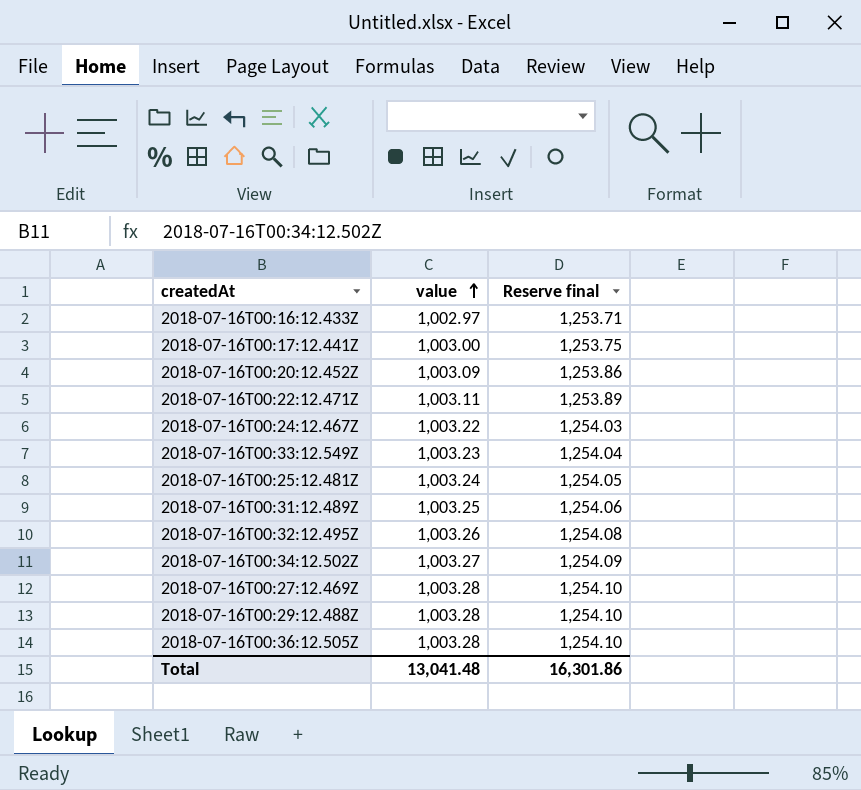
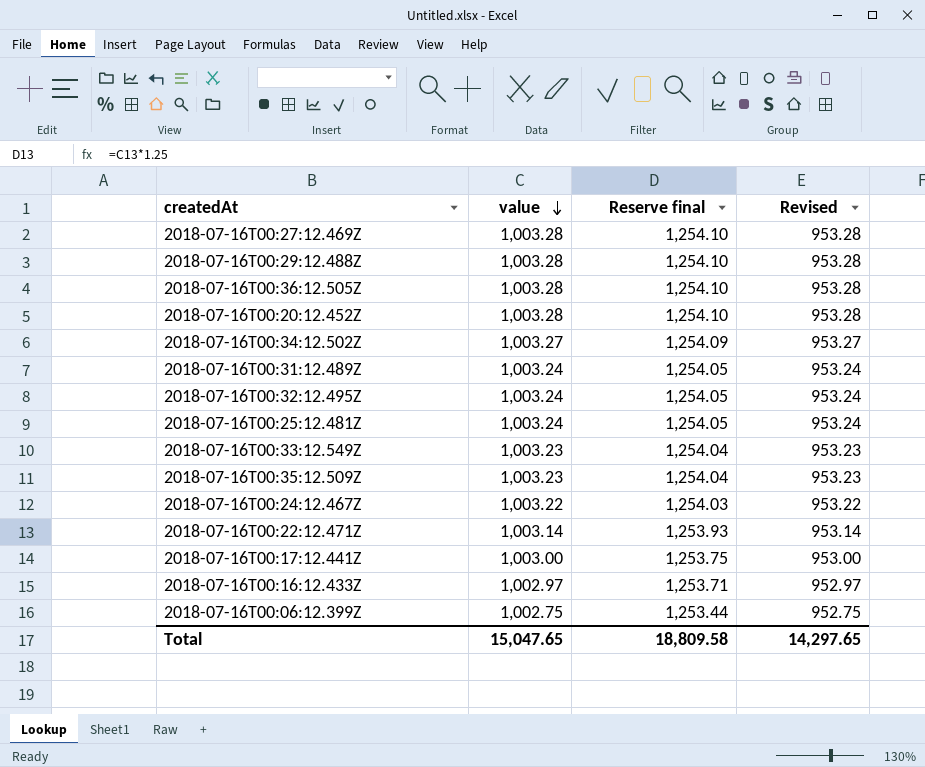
row order: value ascending -> value descending
column Revised | formula: none -> [value] - 50
2018-07-16T00:20:12.452Z | value: 1,003.09 -> 1,003.28
2018-07-16T00:20:12.452Z | Reserve final: 1,253.86 -> 1,254.10
2018-07-16T00:31:12.489Z | value: 1,003.25 -> 1,003.24
2018-07-16T00:31:12.489Z | Reserve final: 1,254.06 -> 1,254.05
2018-07-16T00:32:12.495Z | value: 1,003.26 -> 1,003.24
2018-07-16T00:32:12.495Z | Reserve final: 1,254.08 -> 1,254.05
row 2018-07-16T00:35:12.509Z: none -> 1,003.23 | 1,254.04 | 953.23
2018-07-16T00:22:12.471Z | value: 1,003.11 -> 1,003.14
2018-07-16T00:22:12.471Z | Reserve final: 1,253.89 -> 1,253.93
row 2018-07-16T00:06:12.399Z: none -> 1,002.75 | 1,253.44 | 952.75
Total | value: 13,041.48 -> 15,047.65
Total | Reserve final: 16,301.86 -> 18,809.58

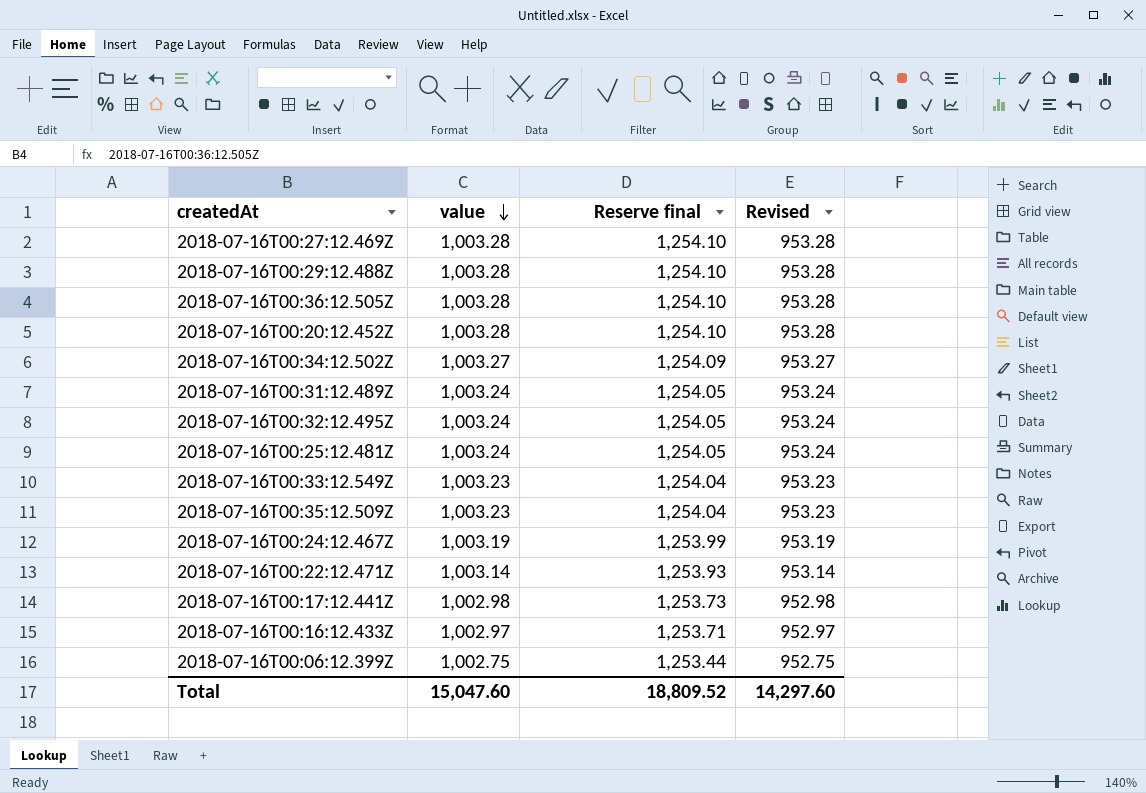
2018-07-16T00:24:12.467Z | value: 1,003.22 -> 1,003.19
2018-07-16T00:24:12.467Z | Reserve final: 1,254.03 -> 1,253.99
2018-07-16T00:24:12.467Z | Revised: 953.22 -> 953.19
2018-07-16T00:17:12.441Z | value: 1,003.00 -> 1,002.98
2018-07-16T00:17:12.441Z | Reserve final: 1,253.75 -> 1,253.73
2018-07-16T00:17:12.441Z | Revised: 953.00 -> 952.98
Total | value: 15,047.65 -> 15,047.60
Total | Reserve final: 18,809.58 -> 18,809.52
Total | Revised: 14,297.65 -> 14,297.60

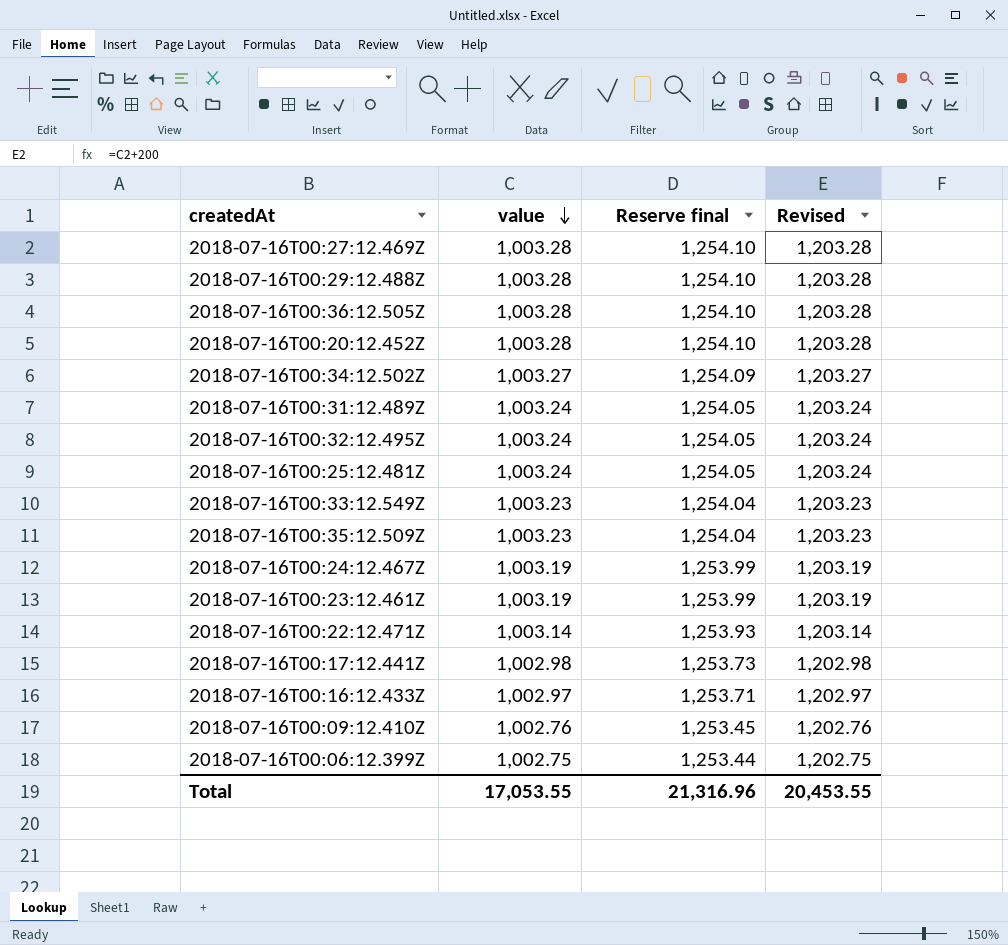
column Revised | formula: [value] - 50 -> [value] + 200
row 2018-07-16T00:23:12.461Z: none -> 1,003.19 | 1,253.99 | 1,203.19
row 2018-07-16T00:09:12.410Z: none -> 1,002.76 | 1,253.45 | 1,202.76
Total | value: 15,047.60 -> 17,053.55
Total | Reserve final: 18,809.52 -> 21,316.96
Total | Revised: 14,297.60 -> 20,453.55

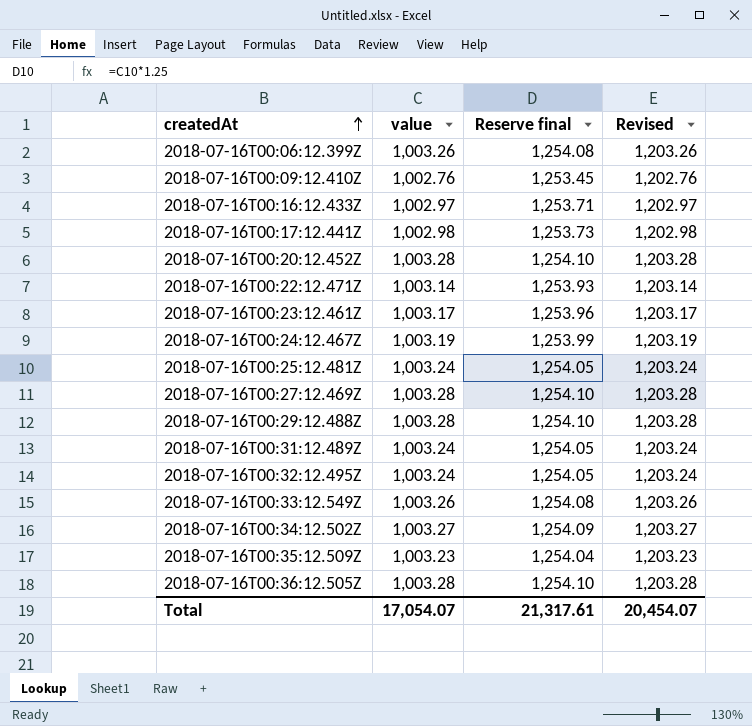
row order: value descending -> createdAt ascending
2018-07-16T00:06:12.399Z | value: 1,002.75 -> 1,003.26
2018-07-16T00:06:12.399Z | Reserve final: 1,253.44 -> 1,254.08
2018-07-16T00:06:12.399Z | Revised: 1,202.75 -> 1,203.26
2018-07-16T00:23:12.461Z | value: 1,003.19 -> 1,003.17
2018-07-16T00:23:12.461Z | Reserve final: 1,253.99 -> 1,253.96
2018-07-16T00:23:12.461Z | Revised: 1,203.19 -> 1,203.17
2018-07-16T00:33:12.549Z | value: 1,003.23 -> 1,003.26
2018-07-16T00:33:12.549Z | Reserve final: 1,254.04 -> 1,254.08
2018-07-16T00:33:12.549Z | Revised: 1,203.23 -> 1,203.26
Total | value: 17,053.55 -> 17,054.07
Total | Reserve final: 21,316.96 -> 21,317.61
Total | Revised: 20,453.55 -> 20,454.07

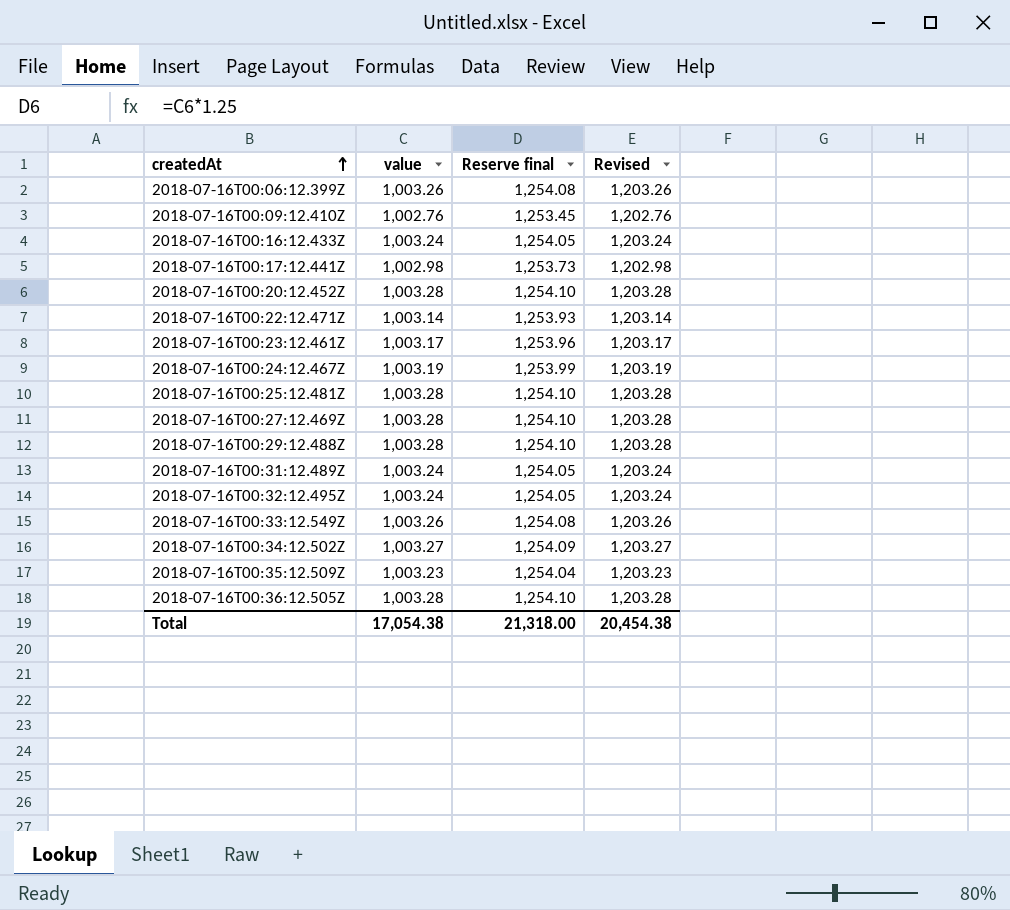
2018-07-16T00:16:12.433Z | value: 1,002.97 -> 1,003.24
2018-07-16T00:16:12.433Z | Reserve final: 1,253.71 -> 1,254.05
2018-07-16T00:16:12.433Z | Revised: 1,202.97 -> 1,203.24
2018-07-16T00:25:12.481Z | value: 1,003.24 -> 1,003.28
2018-07-16T00:25:12.481Z | Reserve final: 1,254.05 -> 1,254.10
2018-07-16T00:25:12.481Z | Revised: 1,203.24 -> 1,203.28
Total | value: 17,054.07 -> 17,054.38
Total | Reserve final: 21,317.61 -> 21,318.00
Total | Revised: 20,454.07 -> 20,454.38

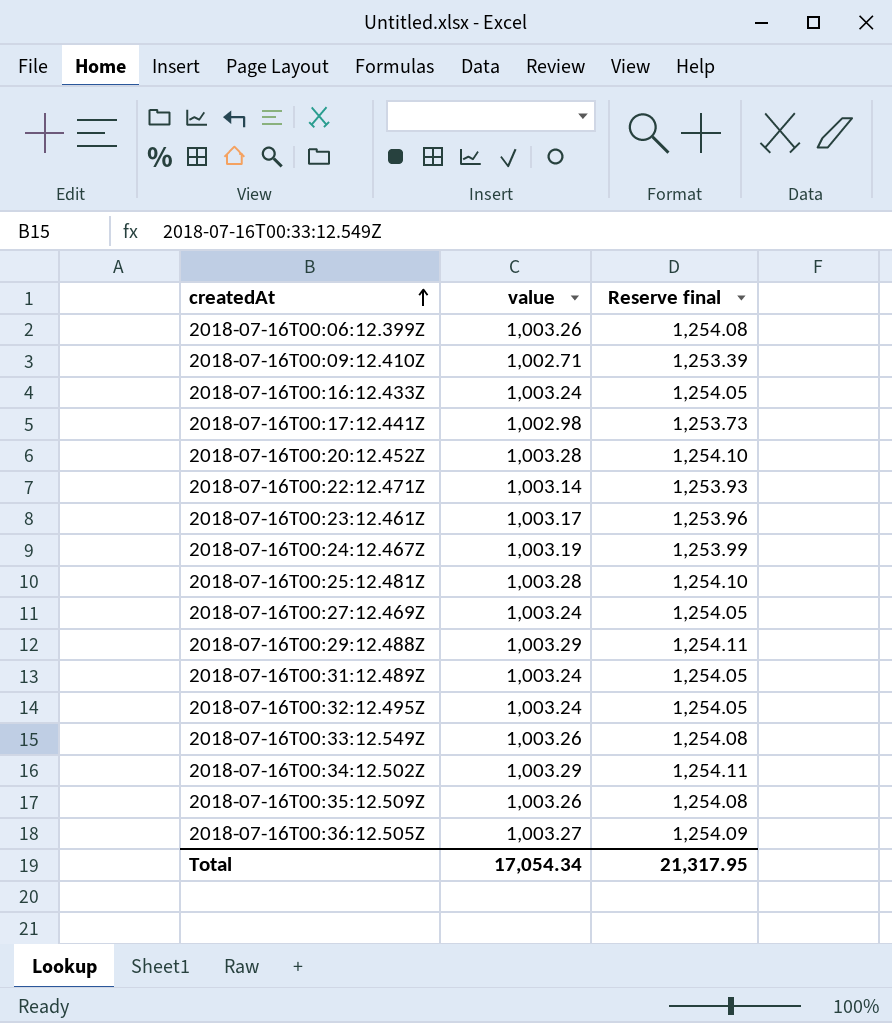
column Revised | formula: [value] + 200 -> none
2018-07-16T00:09:12.410Z | value: 1,002.76 -> 1,002.71
2018-07-16T00:09:12.410Z | Reserve final: 1,253.45 -> 1,253.39
2018-07-16T00:27:12.469Z | value: 1,003.28 -> 1,003.24
2018-07-16T00:27:12.469Z | Reserve final: 1,254.10 -> 1,254.05
2018-07-16T00:29:12.488Z | value: 1,003.28 -> 1,003.29
2018-07-16T00:29:12.488Z | Reserve final: 1,254.10 -> 1,254.11
2018-07-16T00:34:12.502Z | value: 1,003.27 -> 1,003.29
2018-07-16T00:34:12.502Z | Reserve final: 1,254.09 -> 1,254.11
2018-07-16T00:35:12.509Z | value: 1,003.23 -> 1,003.26
2018-07-16T00:35:12.509Z | Reserve final: 1,254.04 -> 1,254.08
2018-07-16T00:36:12.505Z | value: 1,003.28 -> 1,003.27
2018-07-16T00:36:12.505Z | Reserve final: 1,254.10 -> 1,254.09
Total | value: 17,054.38 -> 17,054.34
Total | Reserve final: 21,318.00 -> 21,317.95

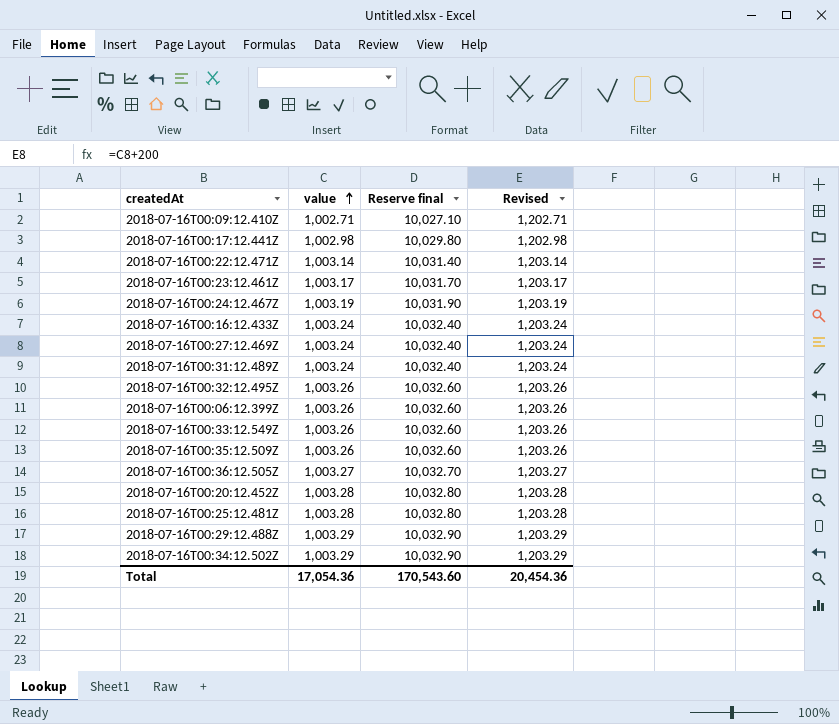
row order: createdAt ascending -> value ascending
column Reserve final | formula: [value] * 1.25 -> [value] * 10
column Revised | formula: none -> [value] + 200
2018-07-16T00:32:12.495Z | value: 1,003.24 -> 1,003.26
Total | value: 17,054.34 -> 17,054.36
Total | Reserve final: 21,317.95 -> 170,543.60

